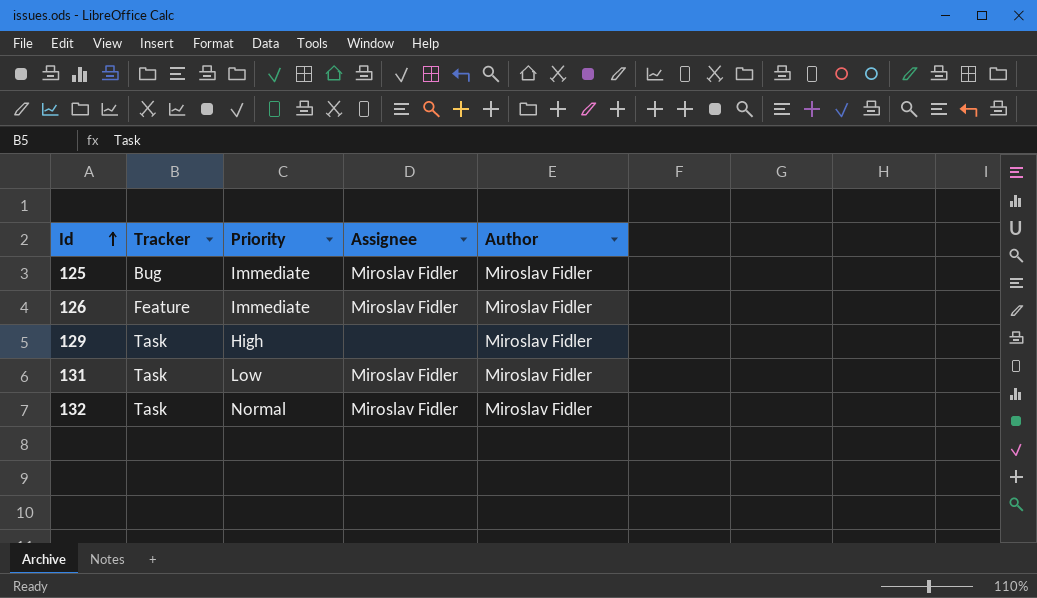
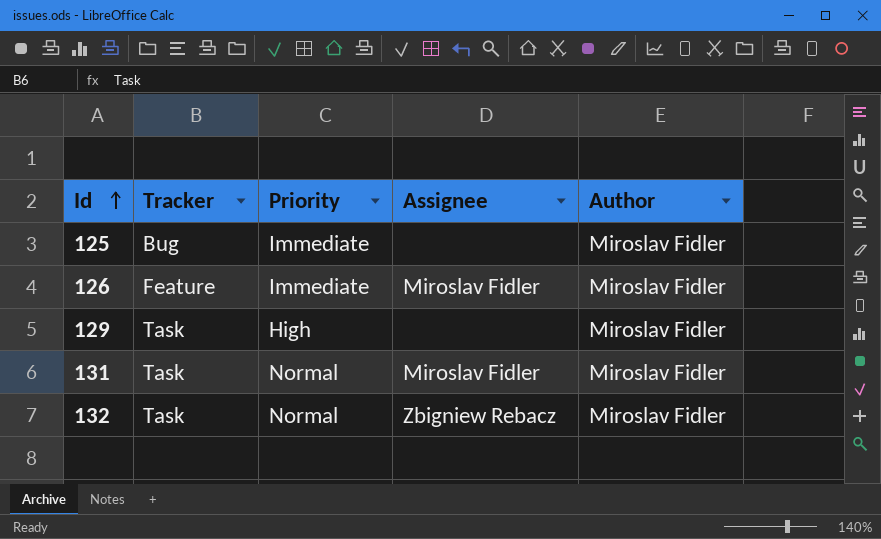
125 | Assignee: Miroslav Fidler -> none
131 | Priority: Low -> Normal
132 | Assignee: Miroslav Fidler -> Zbigniew Rebacz

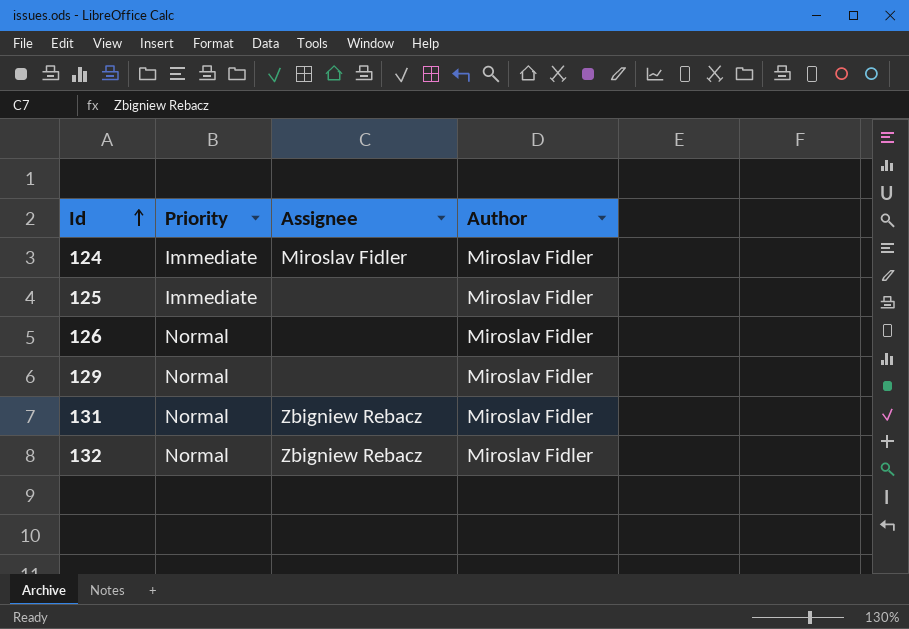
column Tracker | position: 2 -> none
row 124: none -> Immediate | Miroslav Fidler | Miroslav Fidler
126 | Priority: Immediate -> Normal
126 | Assignee: Miroslav Fidler -> none
129 | Priority: High -> Normal
131 | Assignee: Miroslav Fidler -> Zbigniew Rebacz

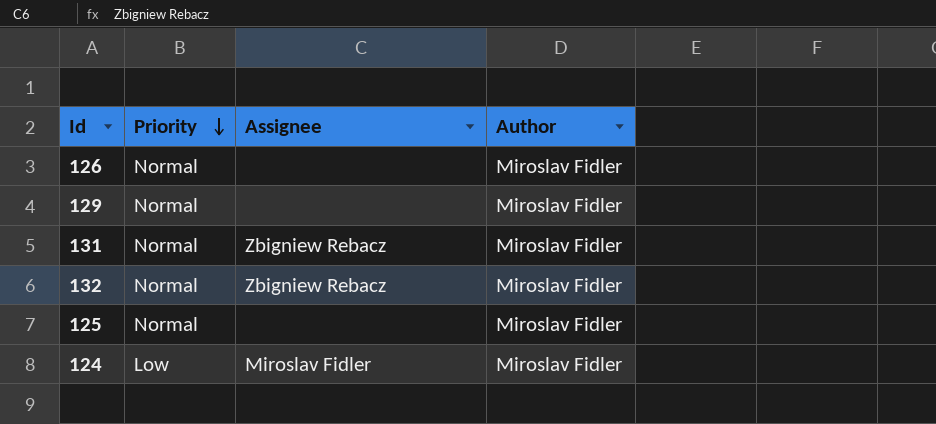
row order: Id ascending -> Priority descending
125 | Priority: Immediate -> Normal
124 | Priority: Immediate -> Low

